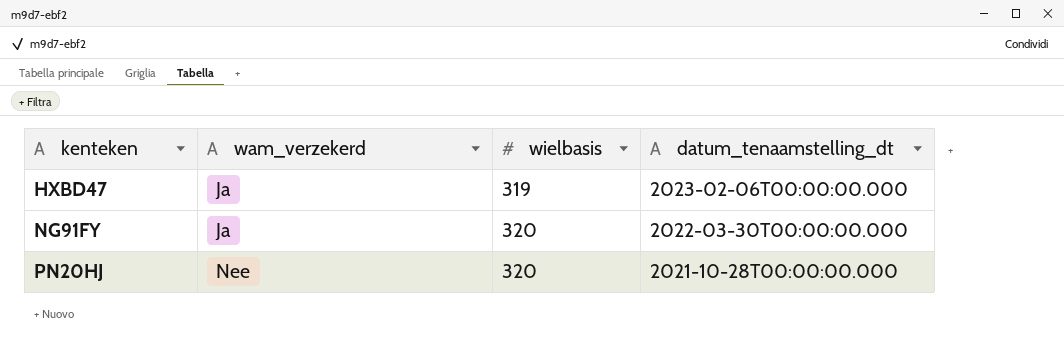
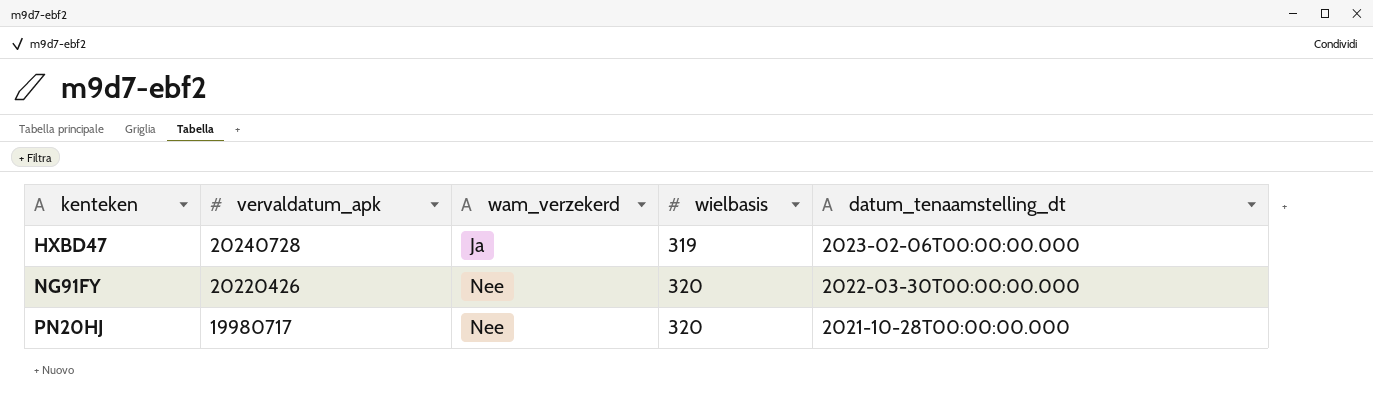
column vervaldatum_apk | position: none -> 2
NG91FY | wam_verzekerd: Ja -> Nee

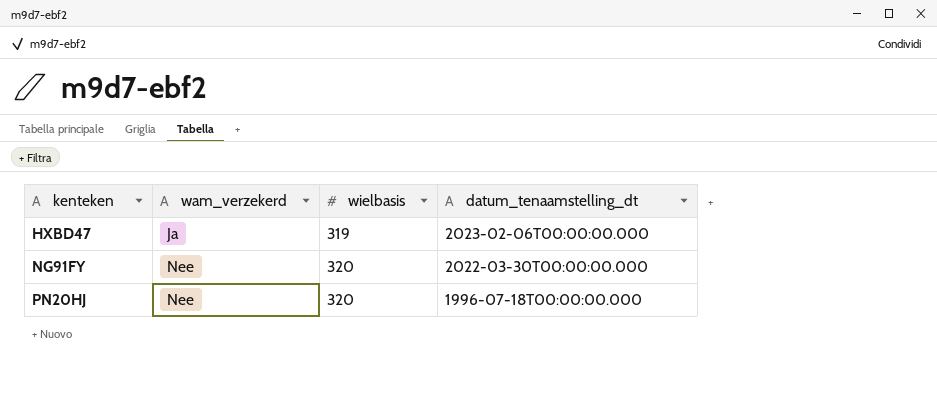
column vervaldatum_apk | position: 2 -> none
PN20HJ | datum_tenaamstelling_dt: 2021-10-28T00:00:00.000 -> 1996-07-18T00:00:00.000

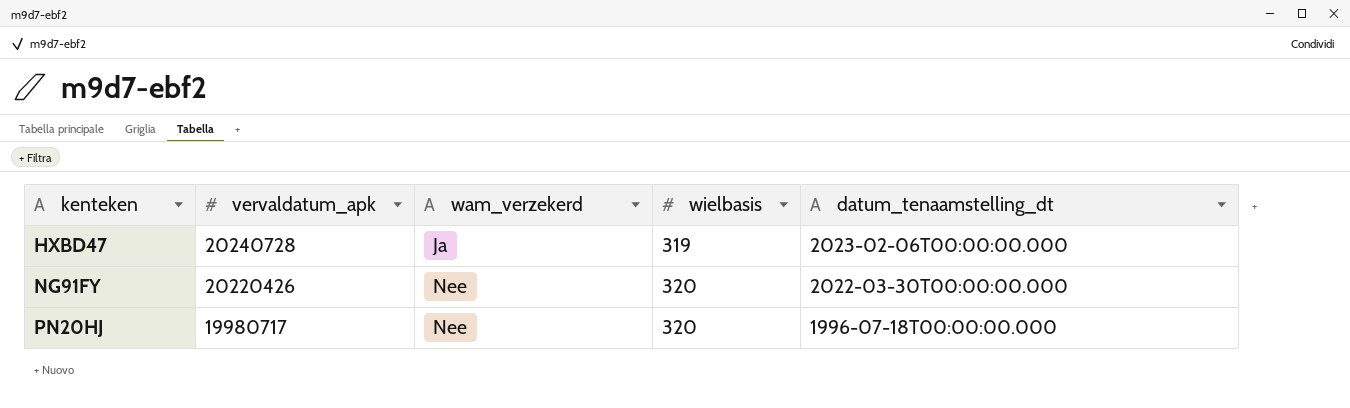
column vervaldatum_apk | position: none -> 2

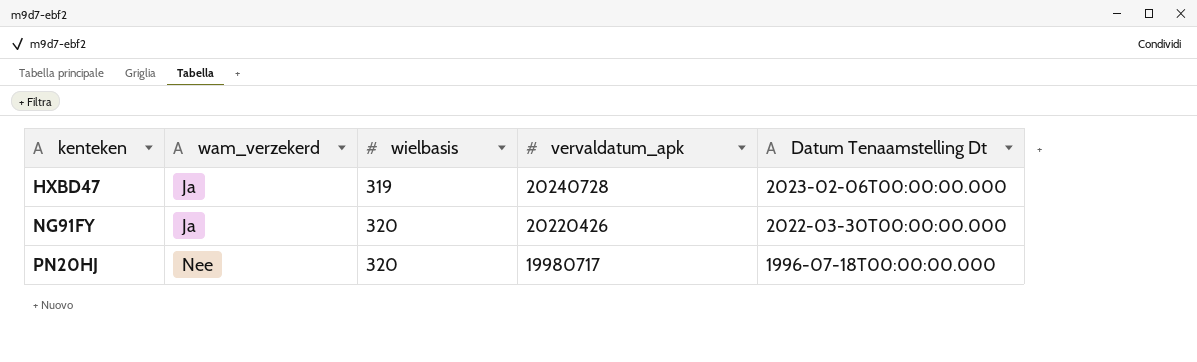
column vervaldatum_apk | position: 2 -> 4
column name: datum_tenaamstelling_dt -> Datum Tenaamstelling Dt
NG91FY | wam_verzekerd: Nee -> Ja

